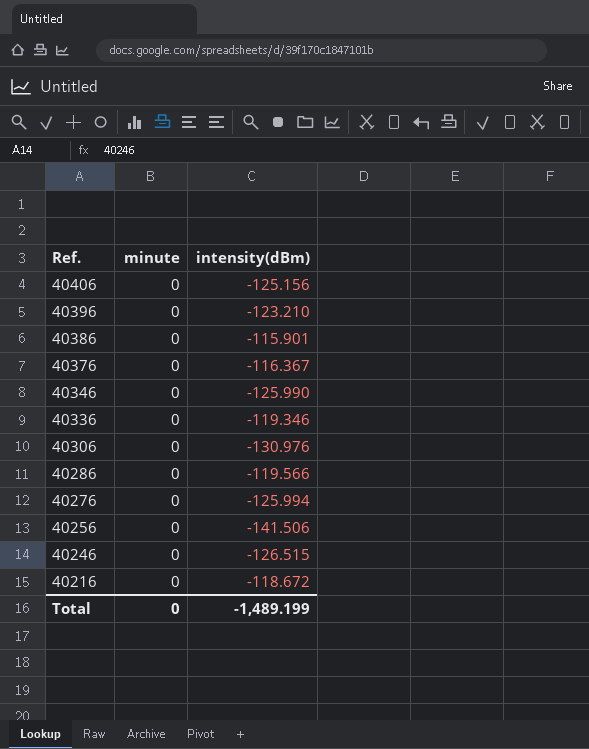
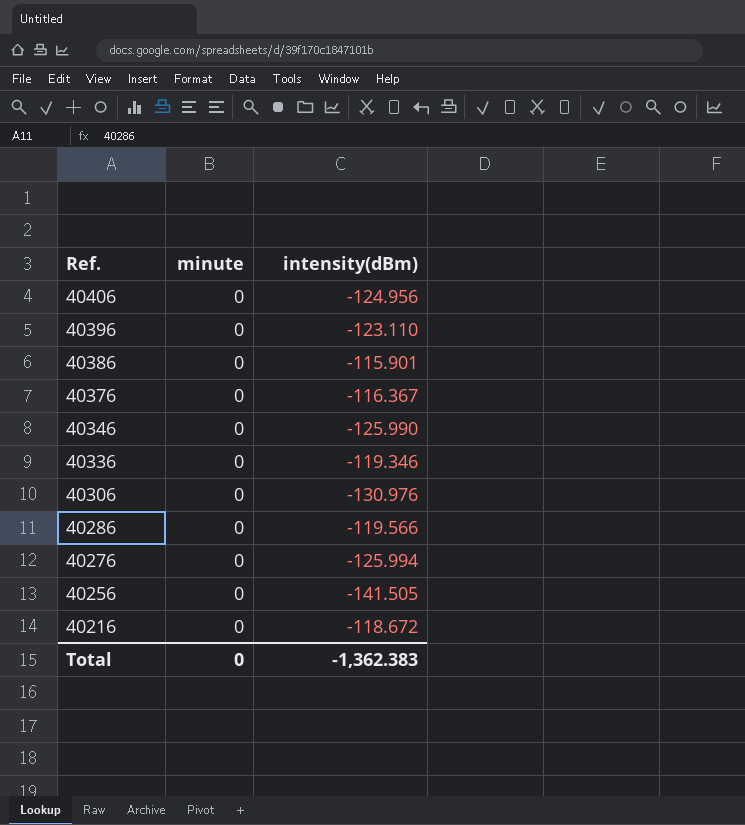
row 40246: 0 | -126.515 -> none
40406 | intensity(dBm): -125.156 -> -124.956
40396 | intensity(dBm): -123.210 -> -123.110
40256 | intensity(dBm): -141.506 -> -141.505
Total | intensity(dBm): -1,489.199 -> -1,362.383

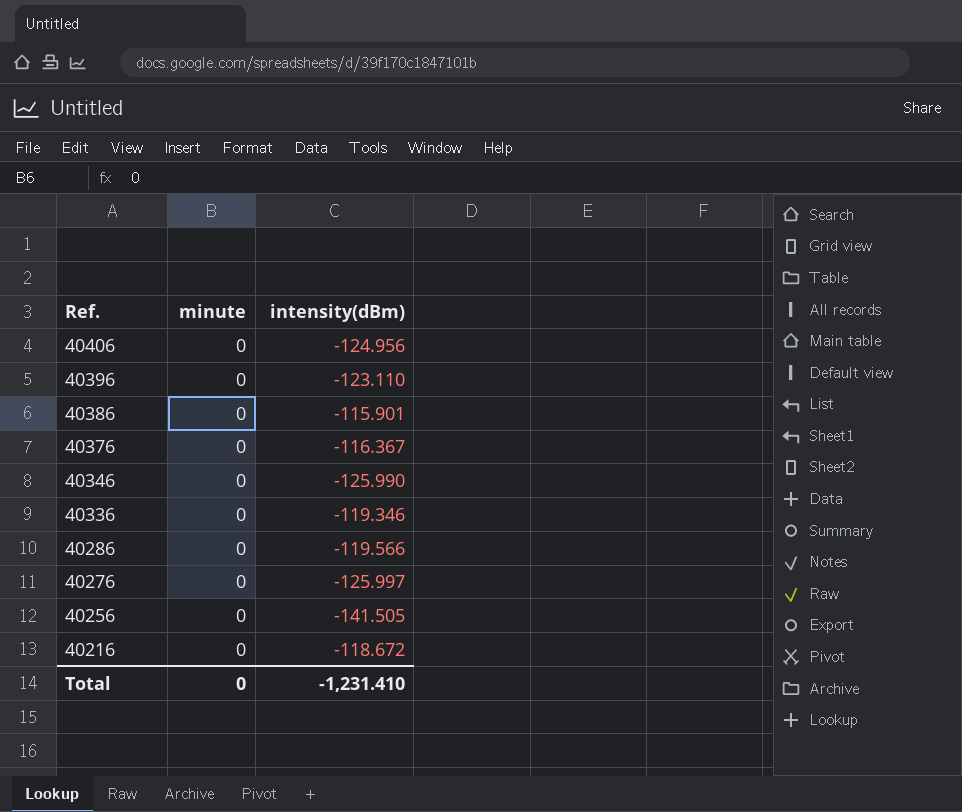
row 40306: 0 | -130.976 -> none
40276 | intensity(dBm): -125.994 -> -125.997
Total | intensity(dBm): -1,362.383 -> -1,231.410

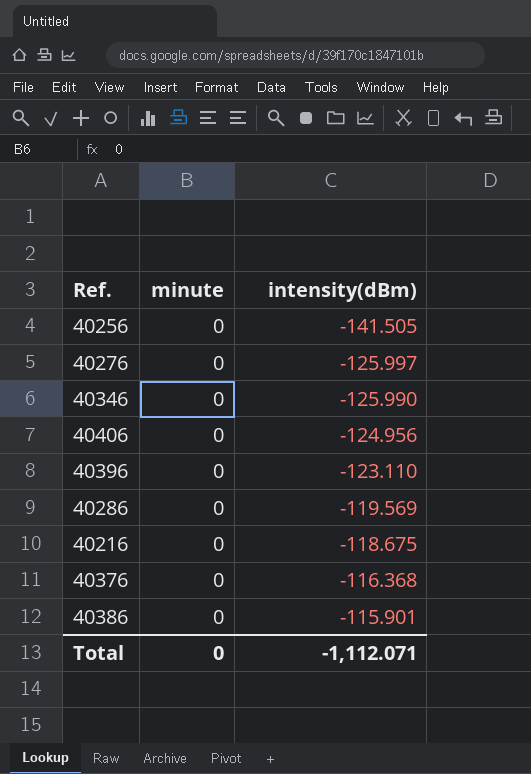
row order: Ref. descending -> intensity(dBm) ascending
row 40336: 0 | -119.346 -> none
40286 | intensity(dBm): -119.566 -> -119.569
40216 | intensity(dBm): -118.672 -> -118.675
40376 | intensity(dBm): -116.367 -> -116.368
Total | intensity(dBm): -1,231.410 -> -1,112.071

